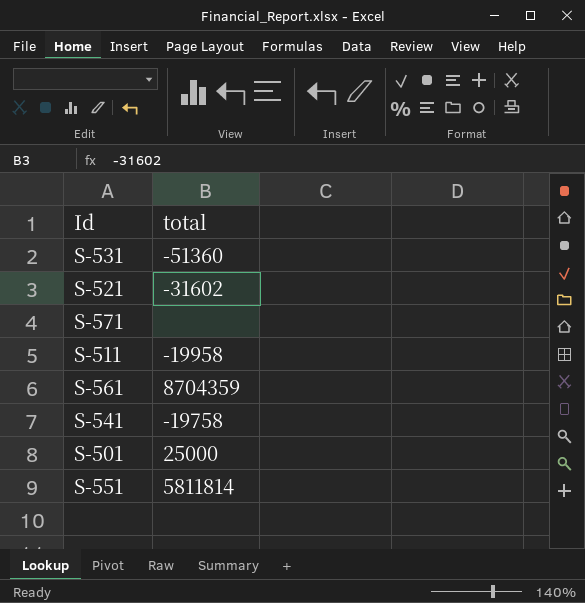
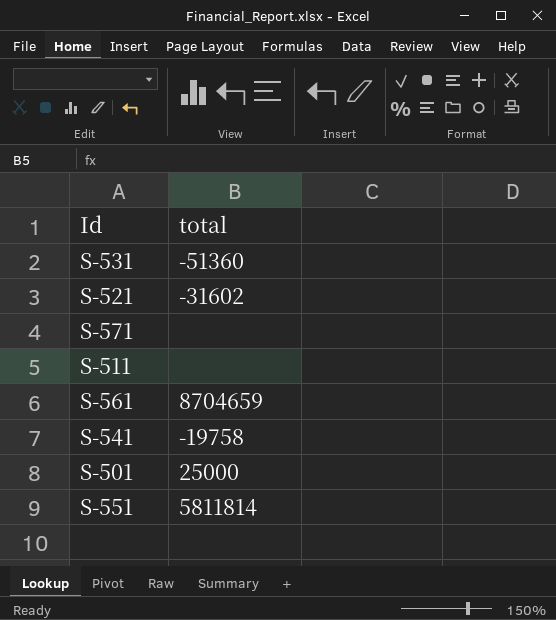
S-511 | total: -19958 -> none
S-561 | total: 8704359 -> 8704659

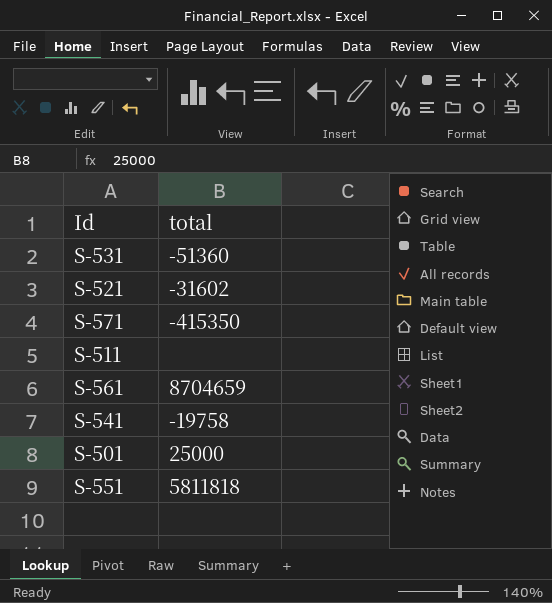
S-571 | total: none -> -415350
S-551 | total: 5811814 -> 5811818

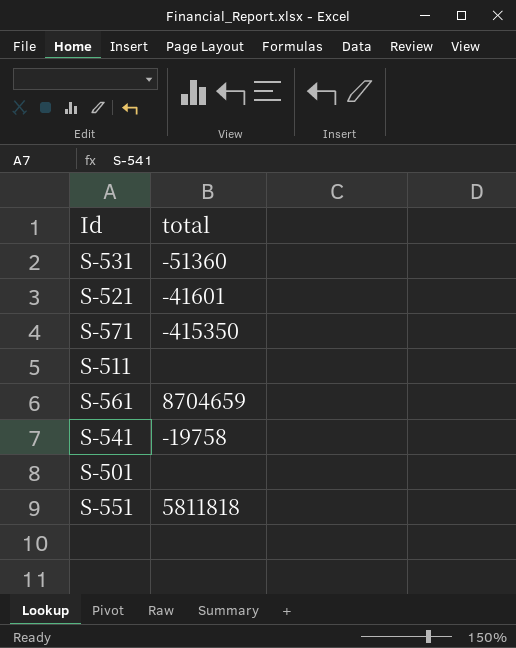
S-521 | total: -31602 -> -41601
S-501 | total: 25000 -> none

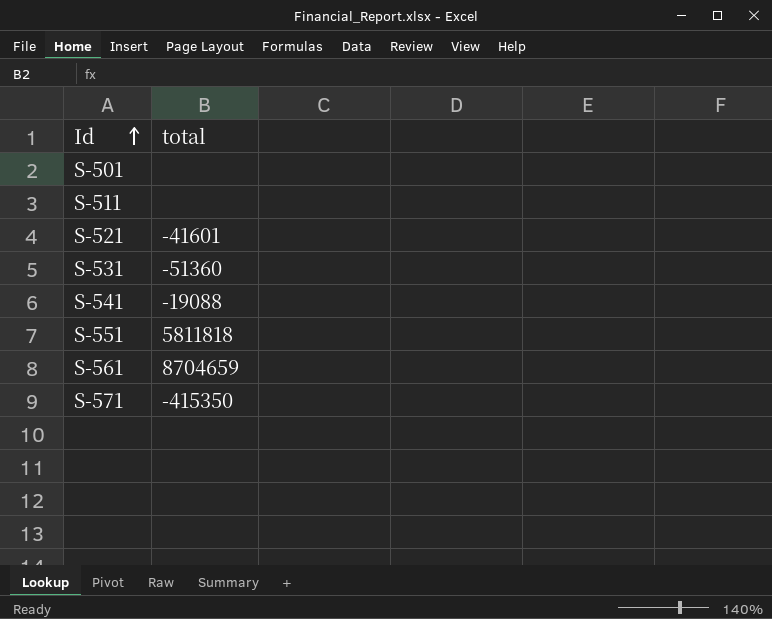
row order: none -> Id ascending
S-541 | total: -19758 -> -19088

